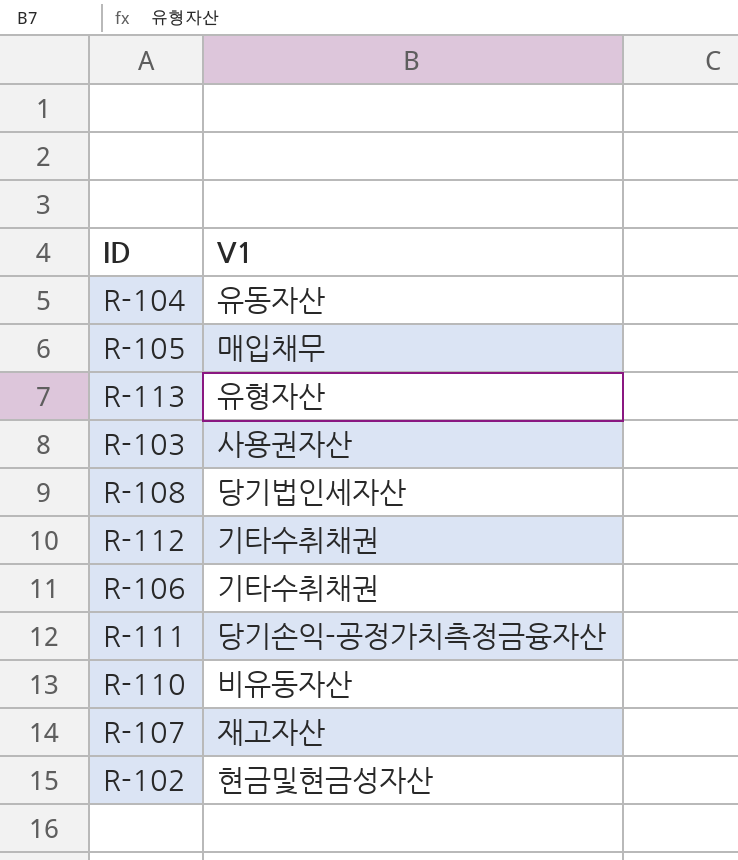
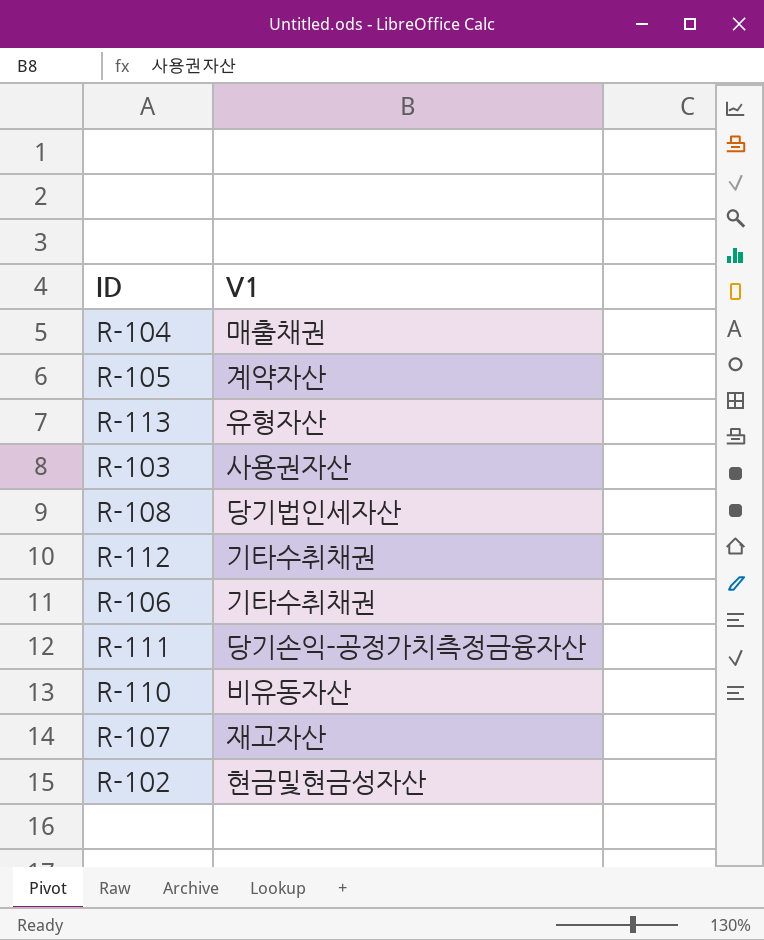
R-104 | V1: 유동자산 -> 매출채권
R-105 | V1: 매입채무 -> 계약자산

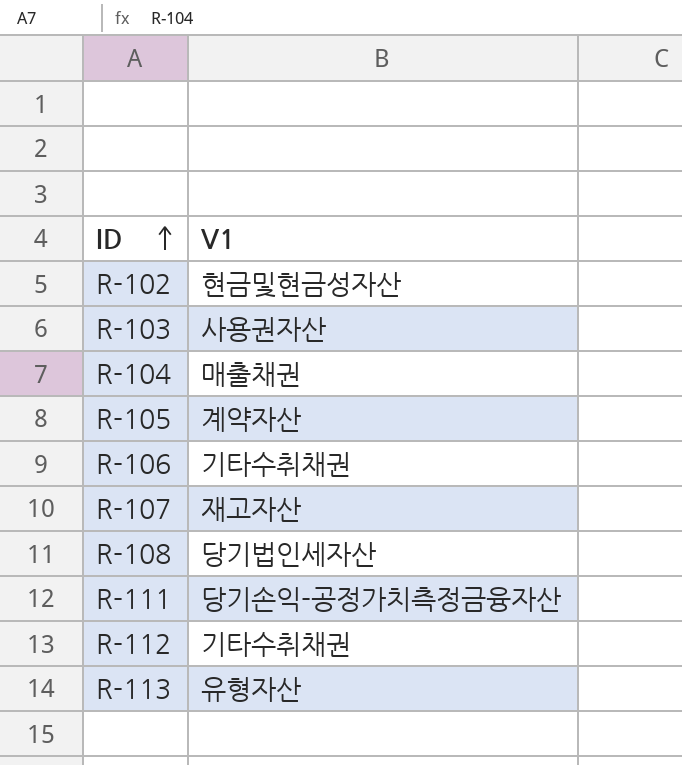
row order: none -> ID ascending
row R-110: 비유동자산 -> none

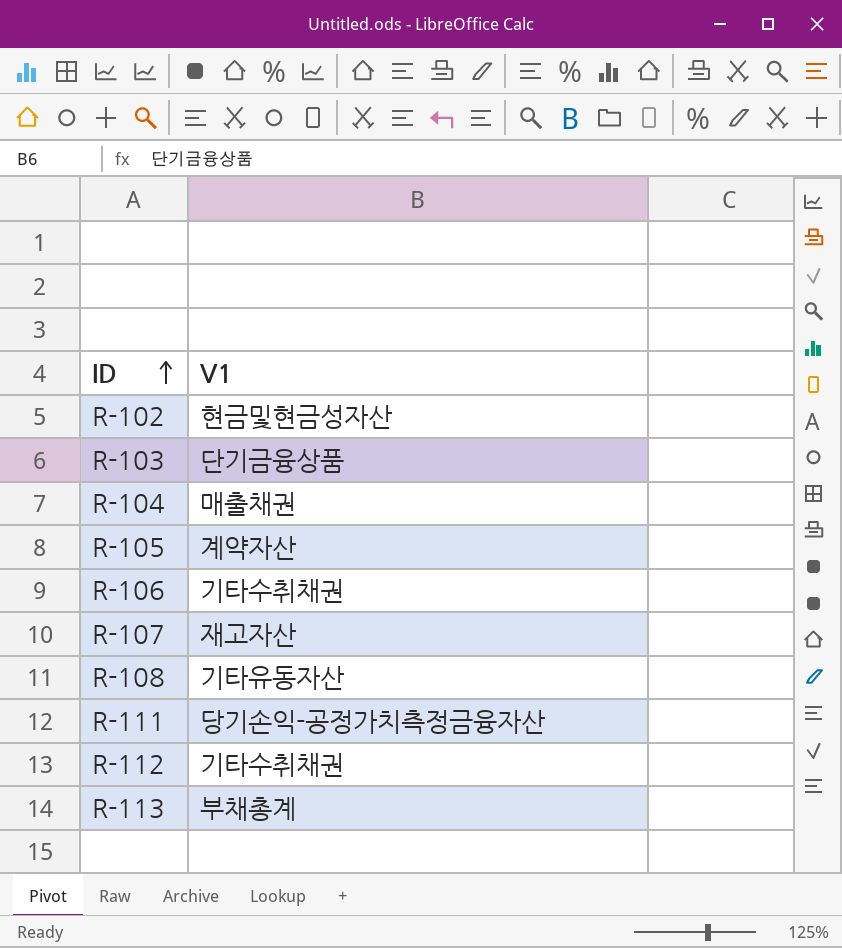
R-103 | V1: 사용권자산 -> 단기금융상품
R-108 | V1: 당기법인세자산 -> 기타유동자산
R-113 | V1: 유형자산 -> 부채총계

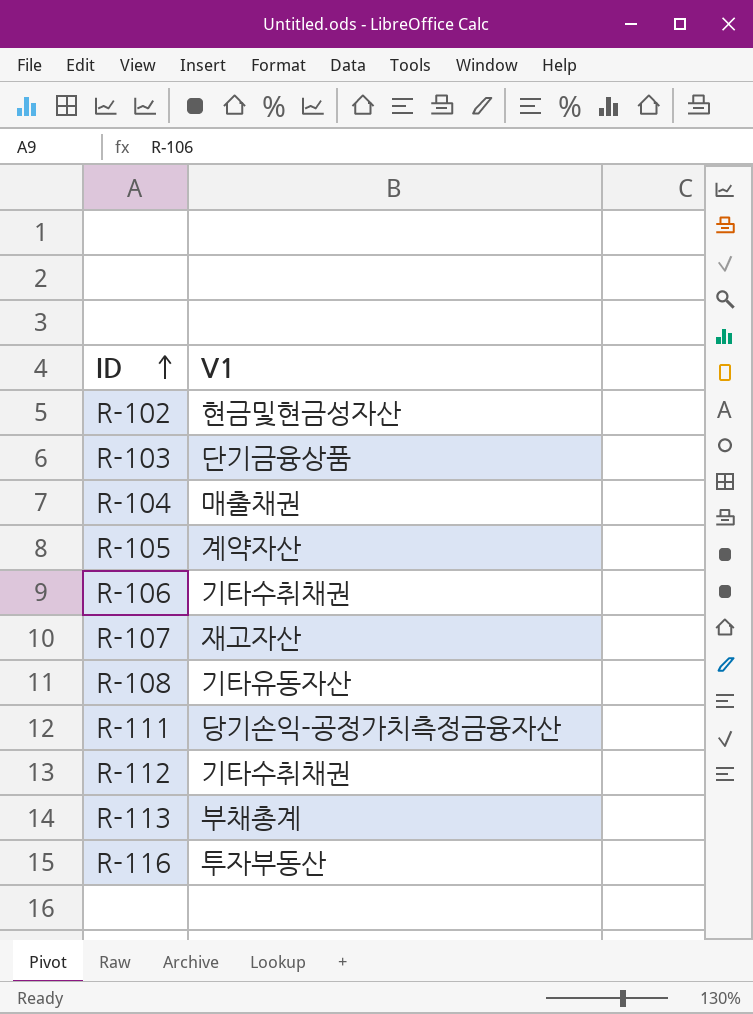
row R-116: none -> 투자부동산

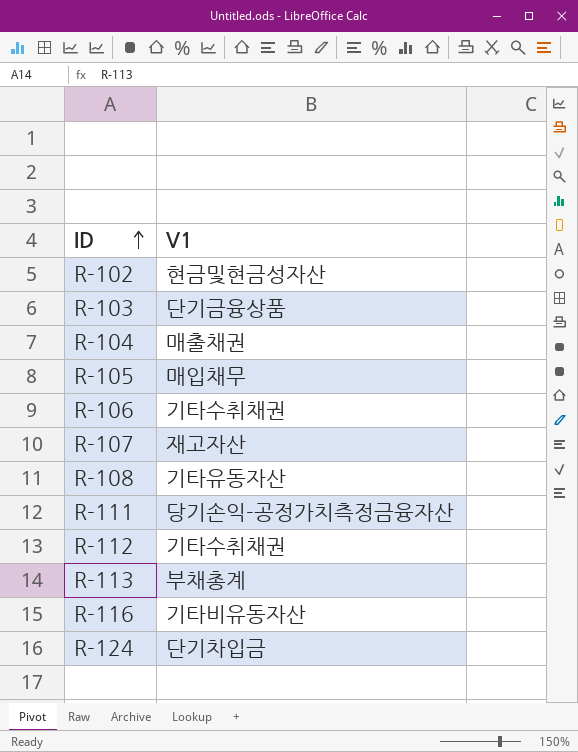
R-105 | V1: 계약자산 -> 매입채무
R-116 | V1: 투자부동산 -> 기타비유동자산
row R-124: none -> 단기차입금

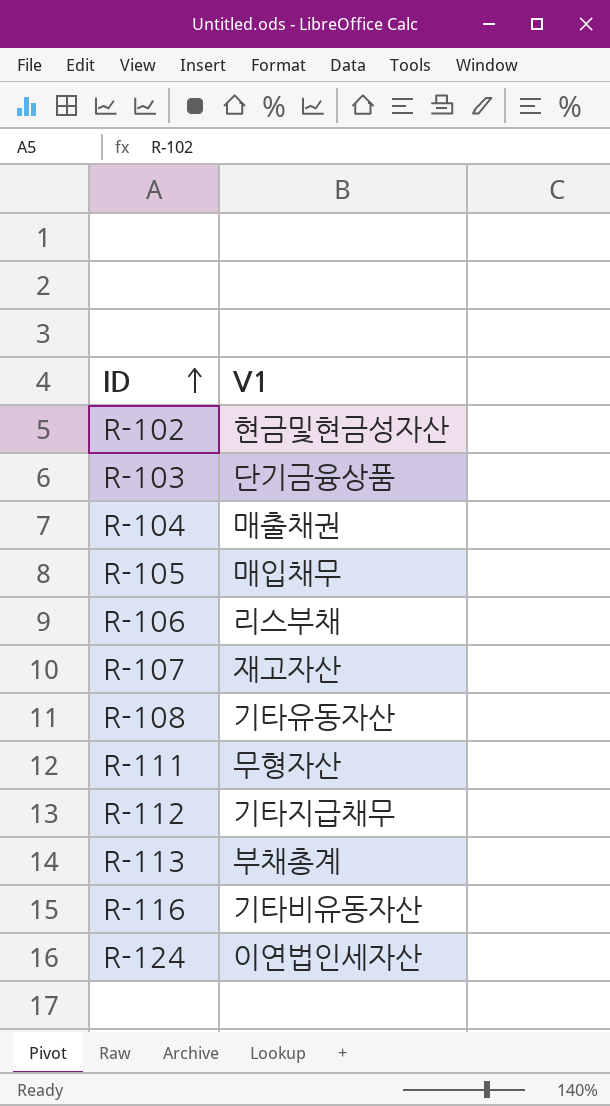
R-106 | V1: 기타수취채권 -> 리스부채
R-111 | V1: 당기손익-공정가치측정금융자산 -> 무형자산
R-112 | V1: 기타수취채권 -> 기타지급채무
R-124 | V1: 단기차입금 -> 이연법인세자산

